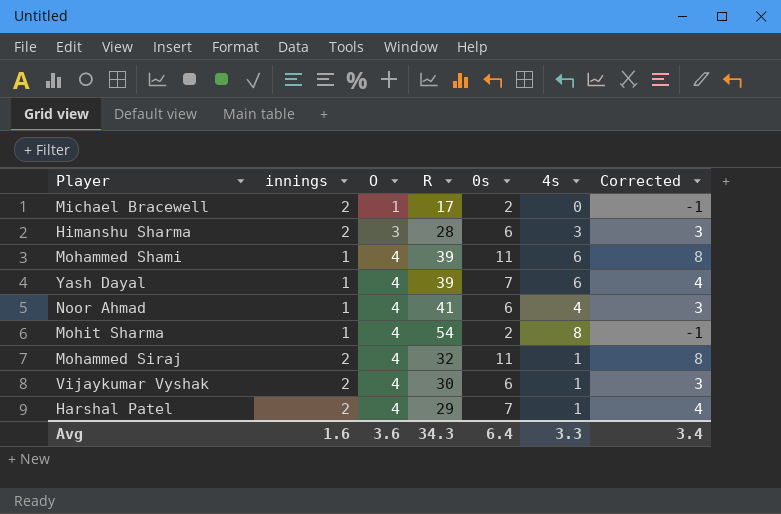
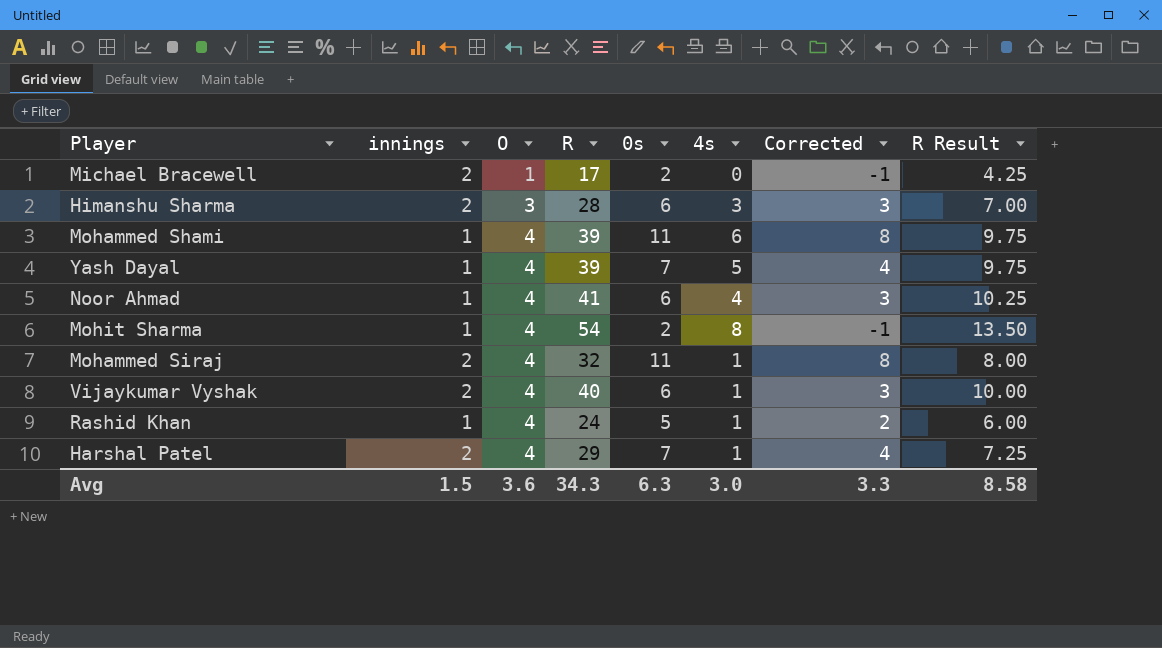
column R Result | formula: none -> [R] * 0.25
Yash Dayal | 4s: 6 -> 5
Vijaykumar Vyshak | R: 30 -> 40
row Rashid Khan: none -> 1 | 4 | 24 | 5 | 1 | 2 | 6.00
Avg | innings: 1.6 -> 1.5
Avg | 0s: 6.4 -> 6.3
Avg | 4s: 3.3 -> 3.0
Avg | Corrected: 3.4 -> 3.3

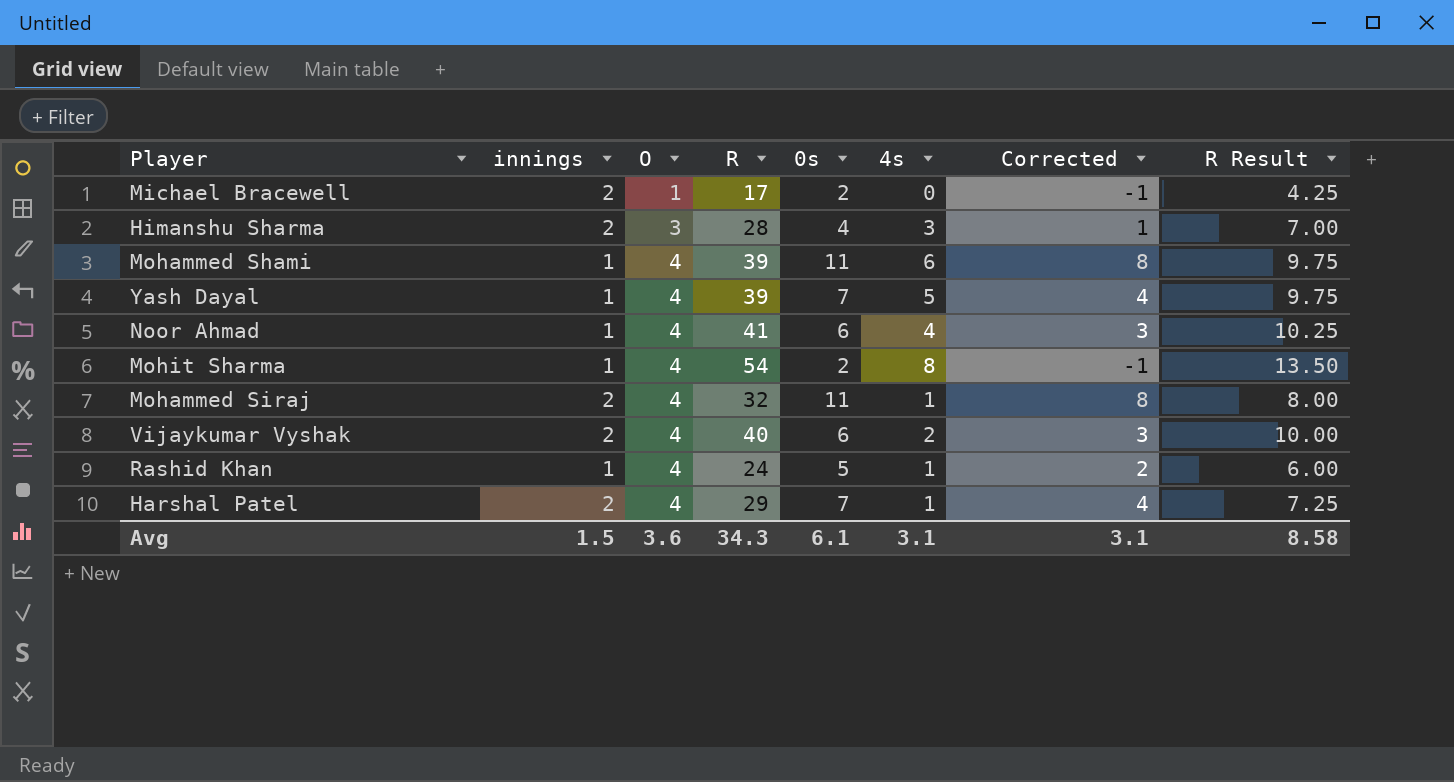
Himanshu Sharma | 0s: 6 -> 4
Himanshu Sharma | Corrected: 3 -> 1
Vijaykumar Vyshak | 4s: 1 -> 2
Avg | 0s: 6.3 -> 6.1
Avg | 4s: 3.0 -> 3.1
Avg | Corrected: 3.3 -> 3.1

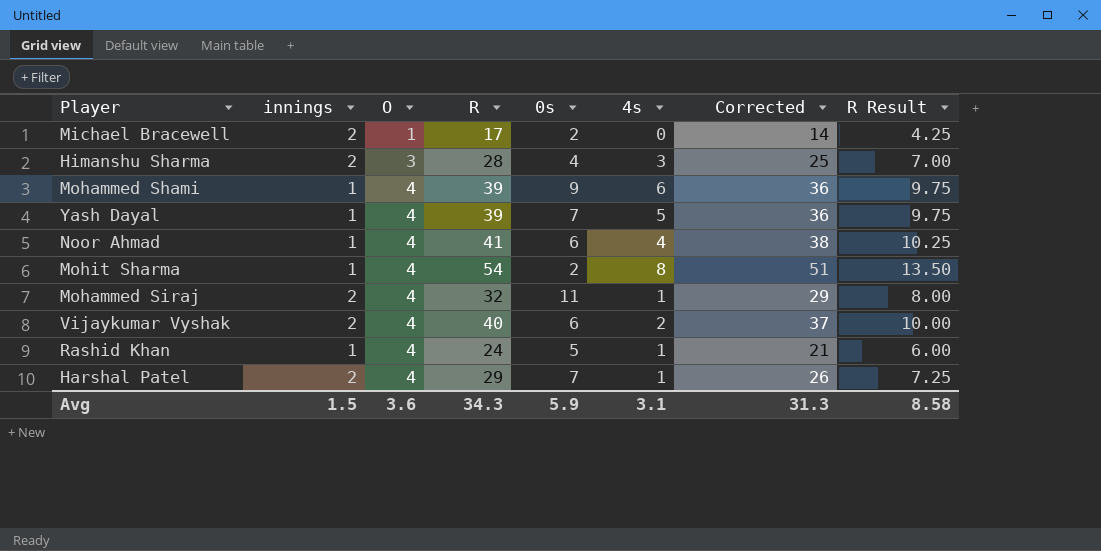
column Corrected | formula: [0s] - 3 -> [R] - 3
Mohammed Shami | 0s: 11 -> 9
Avg | 0s: 6.1 -> 5.9
Avg | Corrected: 3.1 -> 31.3

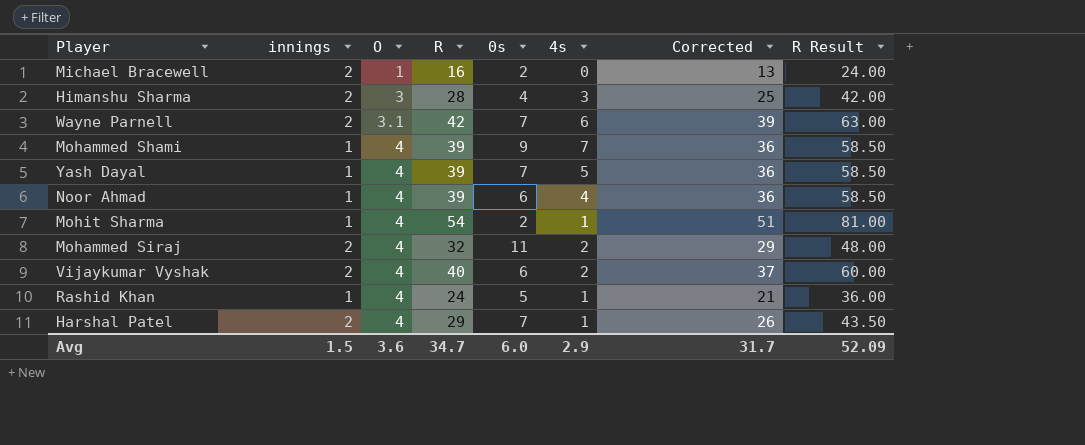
column R Result | formula: [R] * 0.25 -> [R] * 1.5
Michael Bracewell | R: 17 -> 16
Michael Bracewell | Corrected: 14 -> 13
row Wayne Parnell: none -> 2 | 3.1 | 42 | 7 | 6 | 39 | 63.00
Mohammed Shami | 4s: 6 -> 7
Noor Ahmad | R: 41 -> 39
Noor Ahmad | Corrected: 38 -> 36
Mohit Sharma | 4s: 8 -> 1
Mohammed Siraj | 4s: 1 -> 2
Avg | R: 34.3 -> 34.7
Avg | 0s: 5.9 -> 6.0
Avg | 4s: 3.1 -> 2.9
Avg | Corrected: 31.3 -> 31.7
Avg | R Result: 8.58 -> 52.09

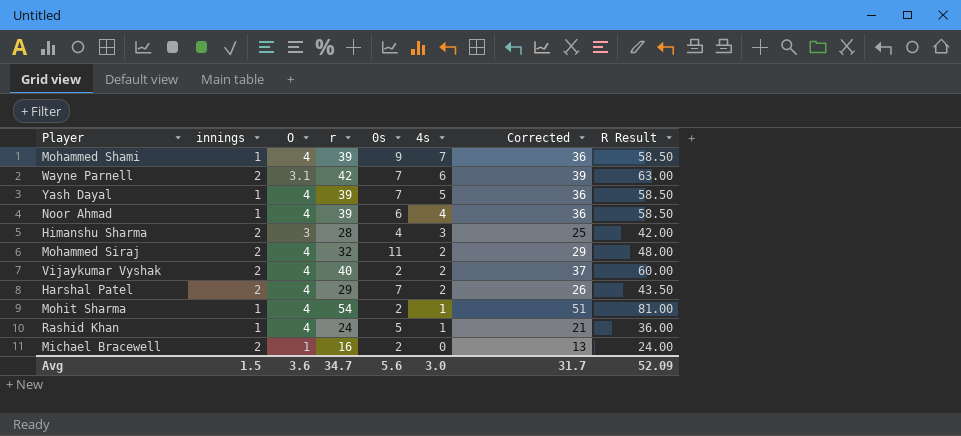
row order: O ascending -> 4s descending
column name: R -> r
Vijaykumar Vyshak | 0s: 6 -> 2
Harshal Patel | 4s: 1 -> 2
Avg | 0s: 6.0 -> 5.6
Avg | 4s: 2.9 -> 3.0

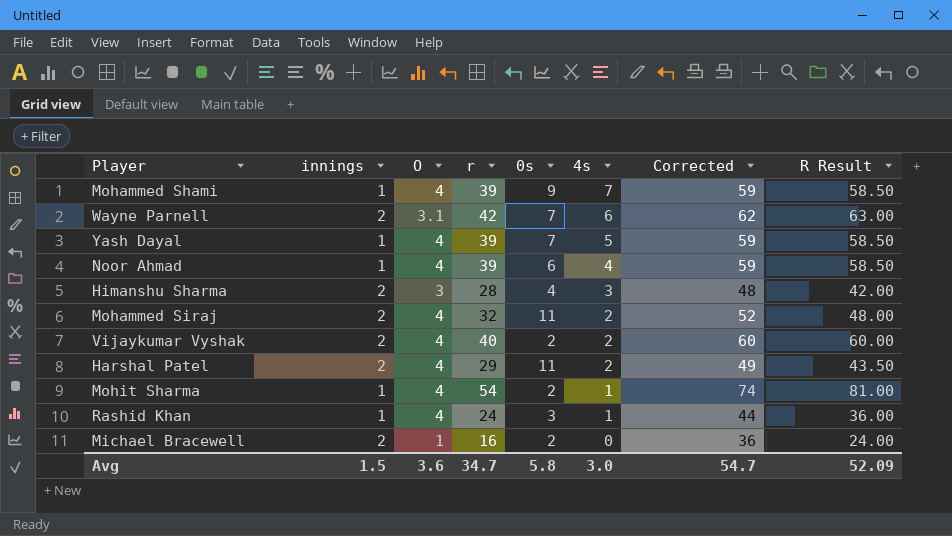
column Corrected | formula: [r] - 3 -> [r] + 20
Harshal Patel | 0s: 7 -> 11
Rashid Khan | 0s: 5 -> 3
Avg | 0s: 5.6 -> 5.8
Avg | Corrected: 31.7 -> 54.7

